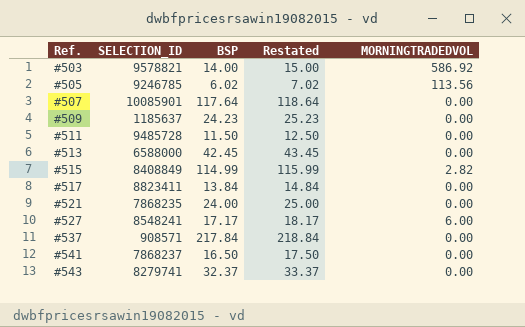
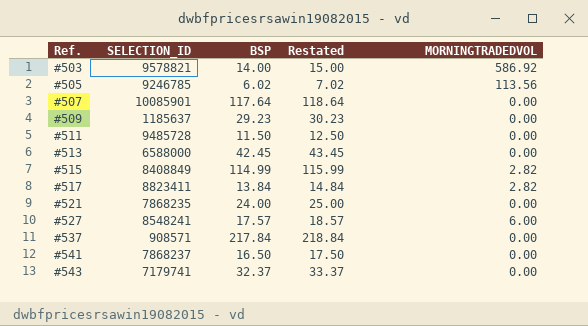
#509 | BSP: 24.23 -> 29.23
#509 | Restated: 25.23 -> 30.23
#517 | MORNINGTRADEDVOL: 0.00 -> 2.82
#527 | BSP: 17.17 -> 17.57
#527 | Restated: 18.17 -> 18.57
#543 | SELECTION_ID: 8279741 -> 7179741

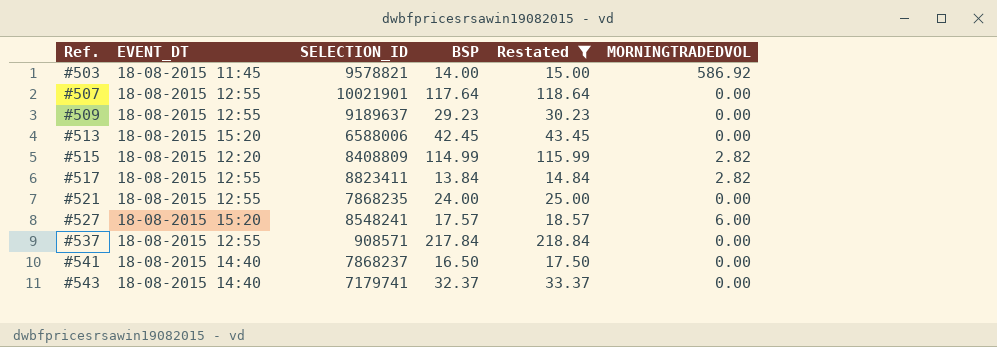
filter: none -> Restated >= 14.84
column EVENT_DT | position: none -> 2
#507 | SELECTION_ID: 10085901 -> 10021901
#509 | SELECTION_ID: 1185637 -> 9189637
#513 | SELECTION_ID: 6588000 -> 6588006
#515 | SELECTION_ID: 8408849 -> 8408809

